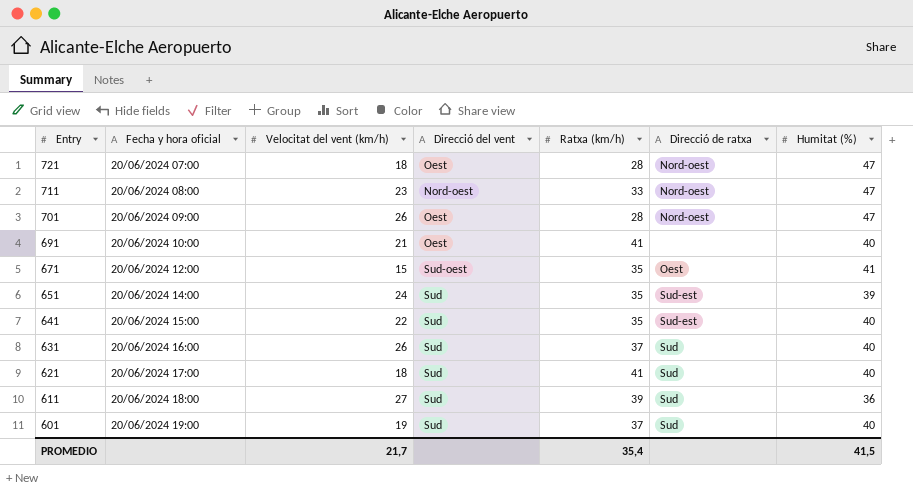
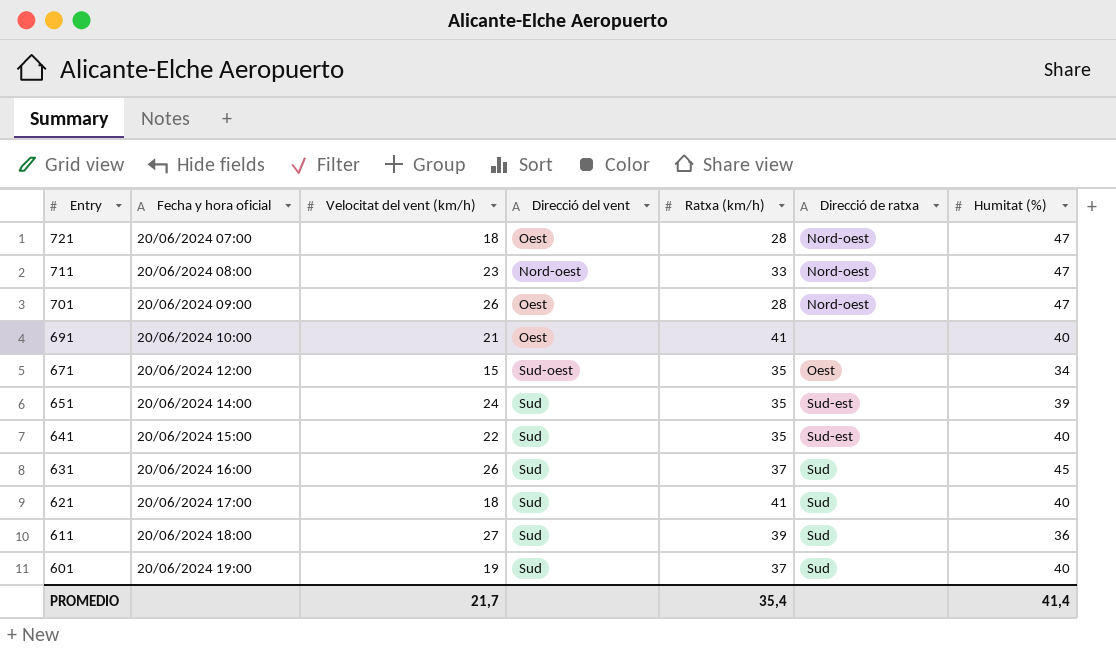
671 | Humitat (%): 41 -> 34
631 | Humitat (%): 40 -> 45
PROMEDIO | Humitat (%): 41,5 -> 41,4

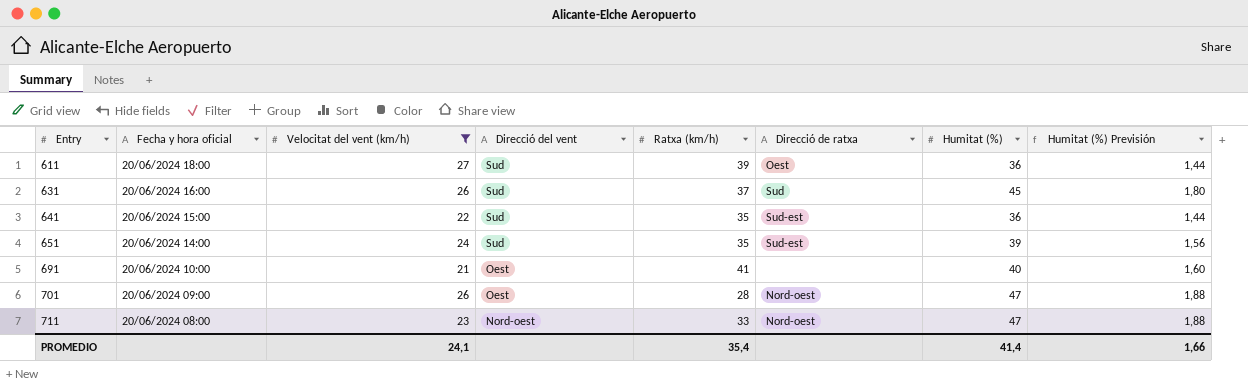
filter: none -> Velocitat del vent (km/h) >= 21
row order: Entry descending -> Entry ascending
column Humitat (%) Previsión | formula: none -> [Humitat (%)] * 0,04
611 | Direcció de ratxa: Sud -> Oest
641 | Humitat (%): 40 -> 36
PROMEDIO | Velocitat del vent (km/h): 21,7 -> 24,1

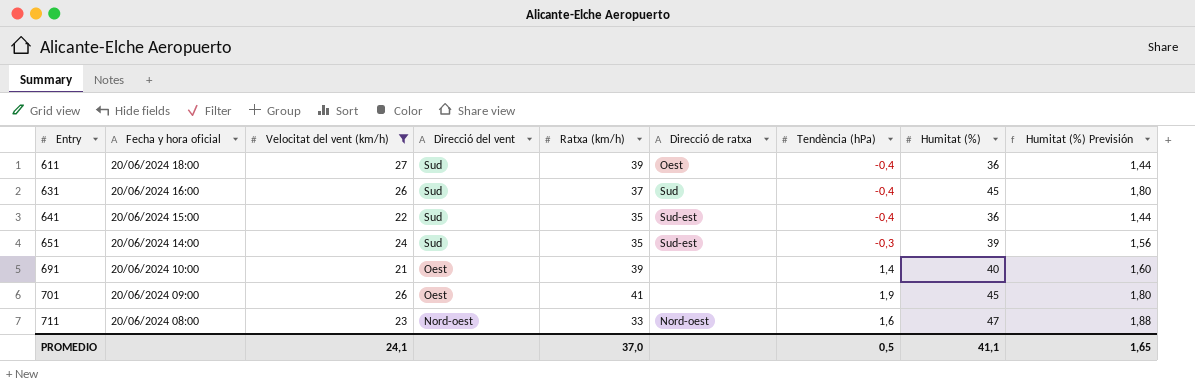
column Tendència (hPa) | position: none -> 7
691 | Ratxa (km/h): 41 -> 39
701 | Ratxa (km/h): 28 -> 41
701 | Direcció de ratxa: Nord-oest -> none
701 | Humitat (%): 47 -> 45
701 | Humitat (%) Previsión: 1,88 -> 1,80
PROMEDIO | Ratxa (km/h): 35,4 -> 37,0
PROMEDIO | Humitat (%): 41,4 -> 41,1
PROMEDIO | Humitat (%) Previsión: 1,66 -> 1,65

